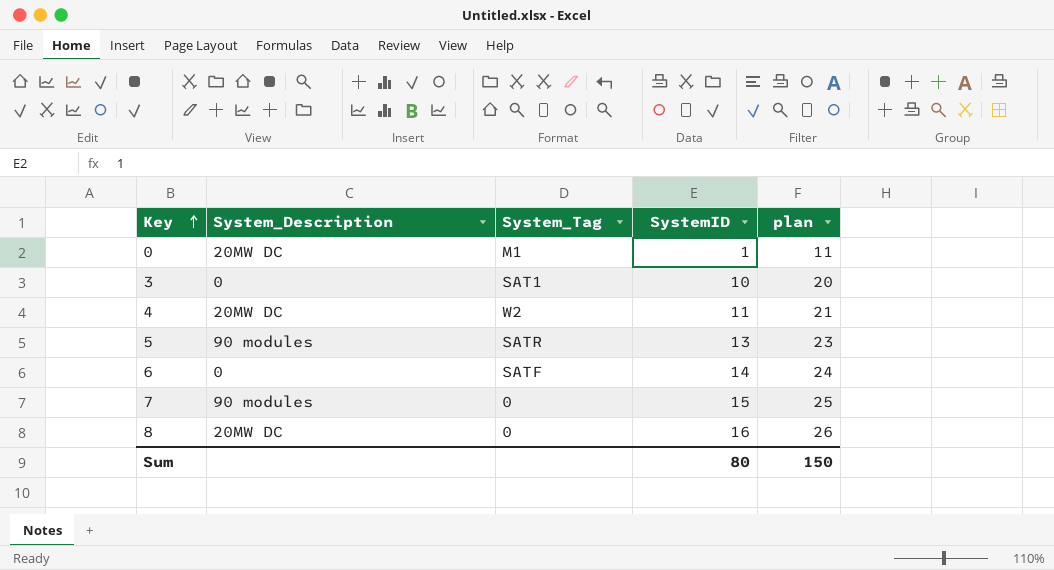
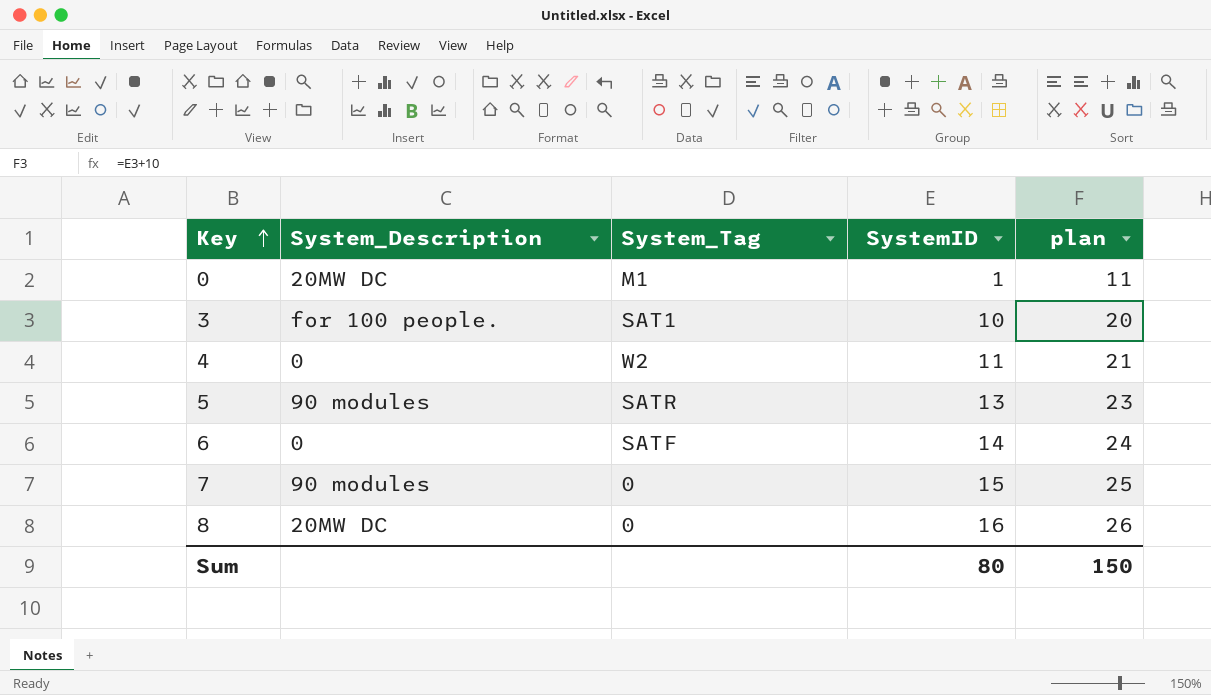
3 | System_Description: 0 -> for 100 people.
4 | System_Description: 20MW DC -> 0

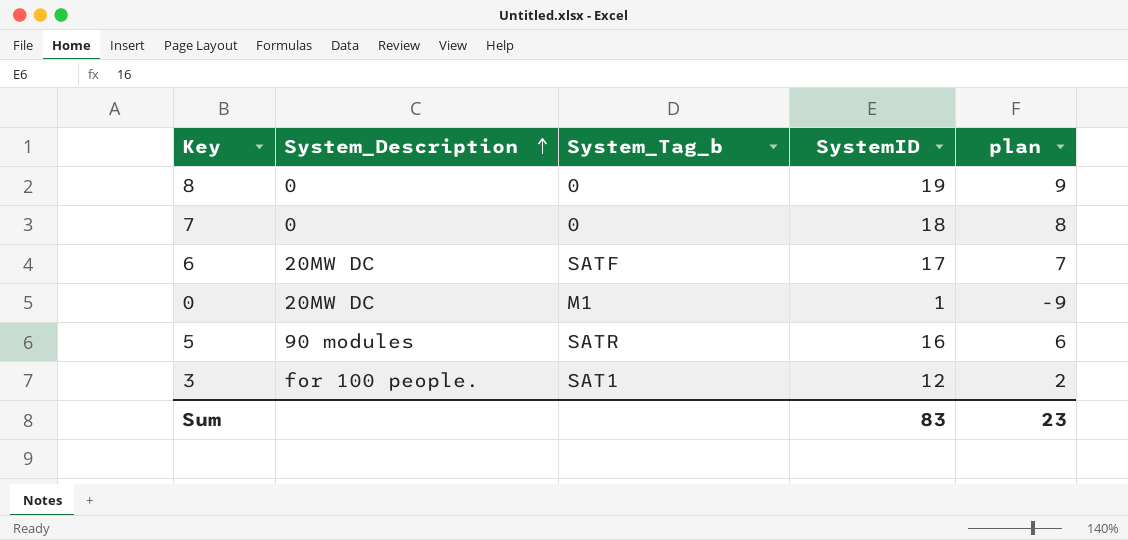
row order: Key ascending -> System_Description ascending
column name: System_Tag -> System_Tag_b
column plan | formula: [SystemID] + 10 -> [SystemID] - 10
row 4: 0 | W2 | 11 | 21 -> none
8 | System_Description: 20MW DC -> 0
8 | SystemID: 16 -> 19
7 | System_Description: 90 modules -> 0
7 | SystemID: 15 -> 18
6 | System_Description: 0 -> 20MW DC
6 | SystemID: 14 -> 17
5 | SystemID: 13 -> 16
3 | SystemID: 10 -> 12
Sum | SystemID: 80 -> 83
Sum | plan: 150 -> 23

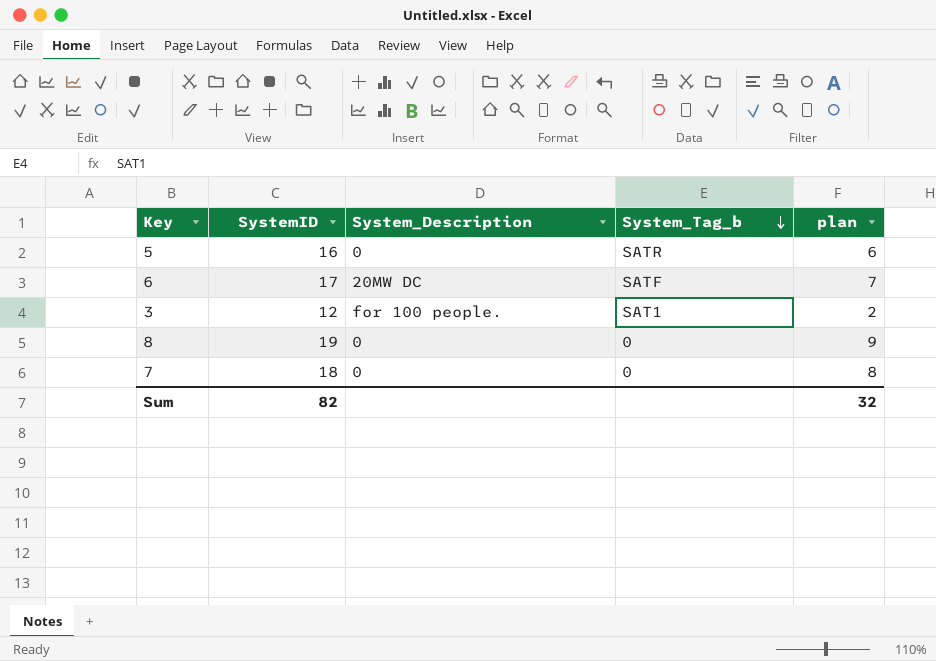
row order: System_Description ascending -> System_Tag_b descending
column SystemID | position: 4 -> 2
row 0: 20MW DC | M1 | 1 | -9 -> none
5 | System_Description: 90 modules -> 0
Sum | SystemID: 83 -> 82
Sum | plan: 23 -> 32

